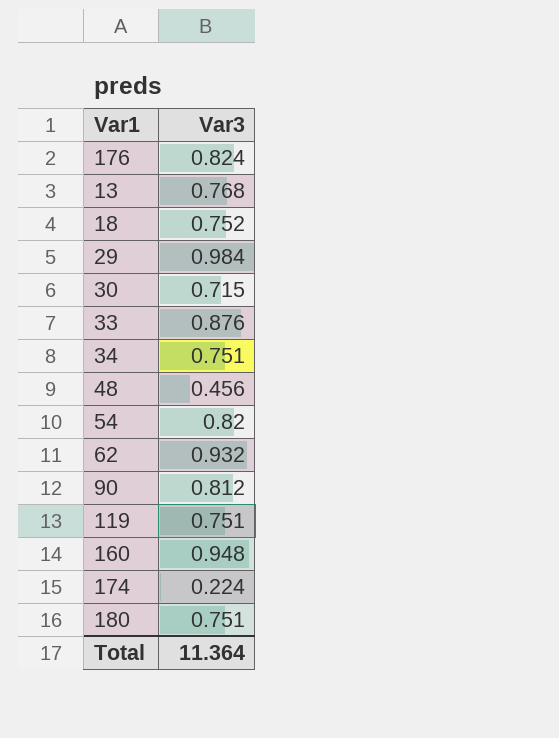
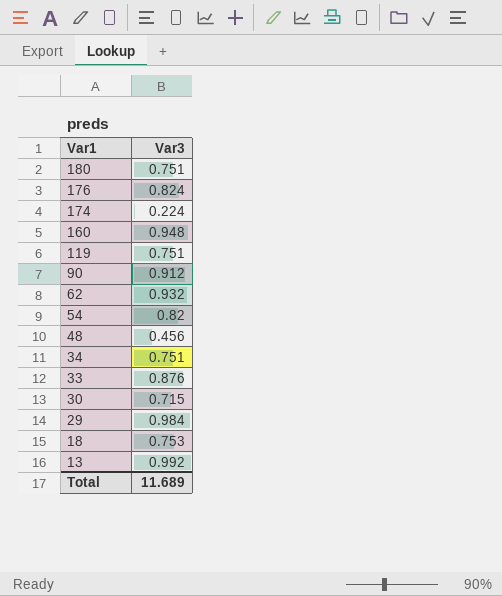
row order: none -> Var1 descending
90 | Var3: 0.812 -> 0.912
18 | Var3: 0.752 -> 0.753
13 | Var3: 0.768 -> 0.992
Total | Var3: 11.364 -> 11.689

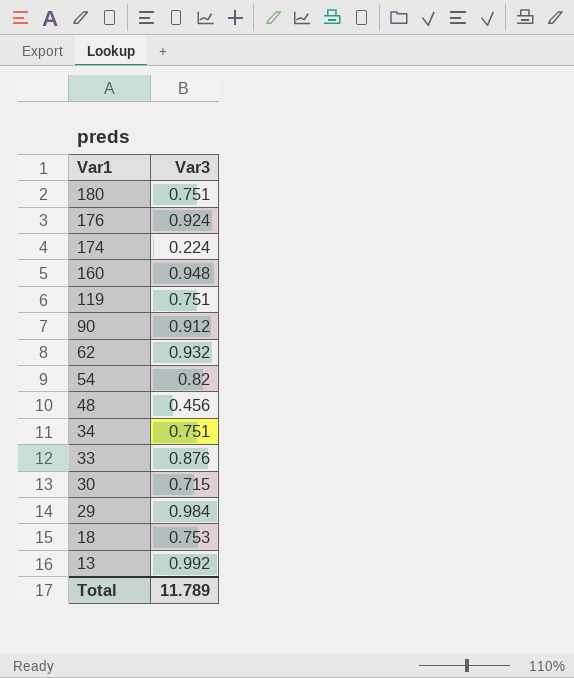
176 | Var3: 0.824 -> 0.924
Total | Var3: 11.689 -> 11.789

